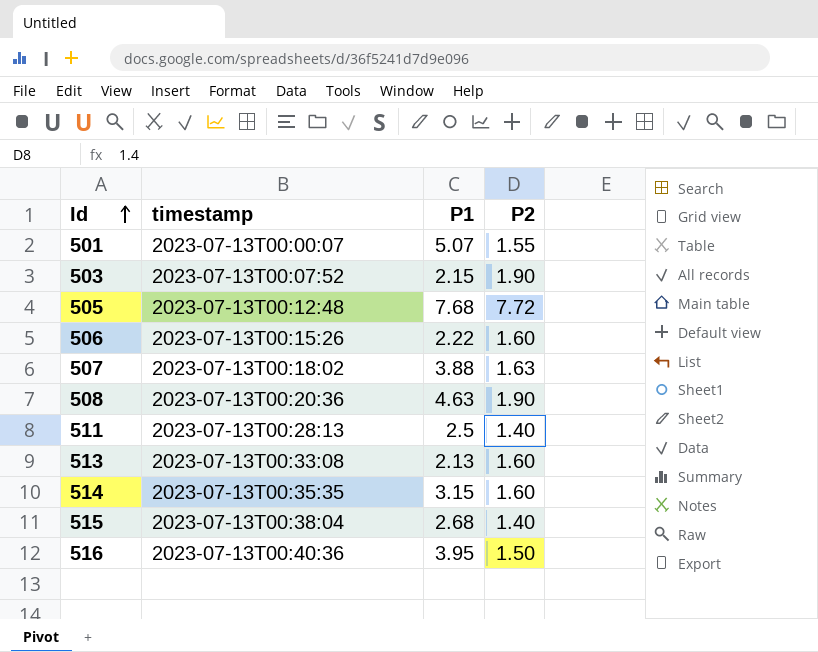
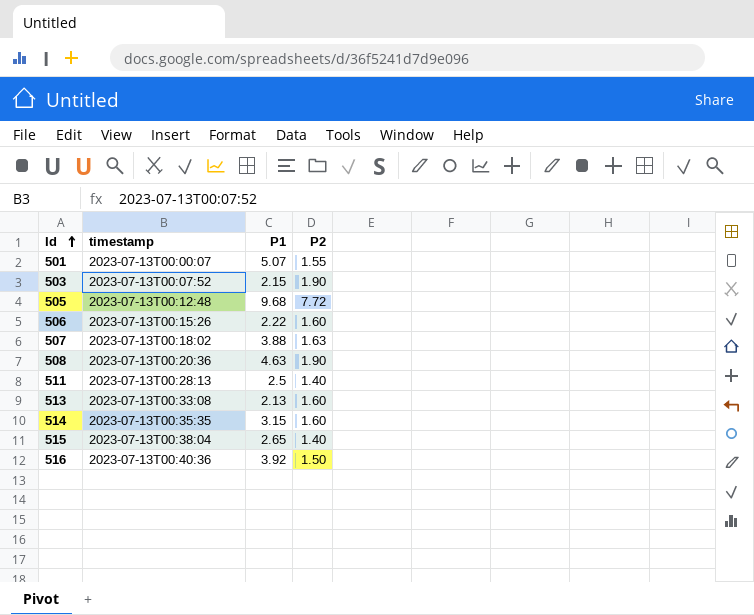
505 | P1: 7.68 -> 9.68
515 | P1: 2.68 -> 2.65
516 | P1: 3.95 -> 3.92

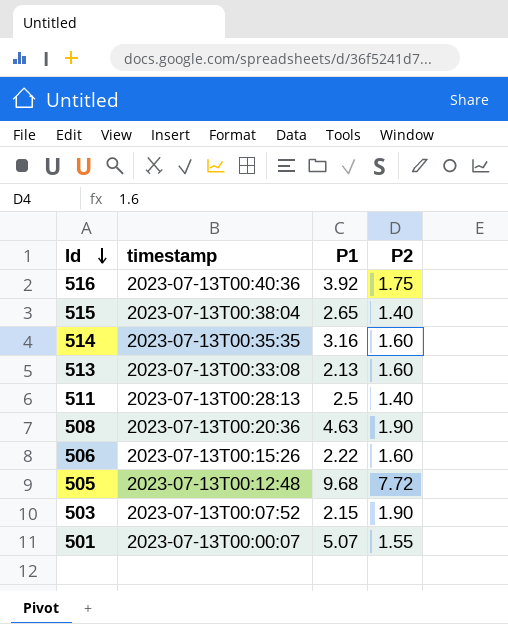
row order: Id ascending -> Id descending
row 507: 2023-07-13T00:18:02 | 3.88 | 1.63 -> none
516 | P2: 1.50 -> 1.75
514 | P1: 3.15 -> 3.16

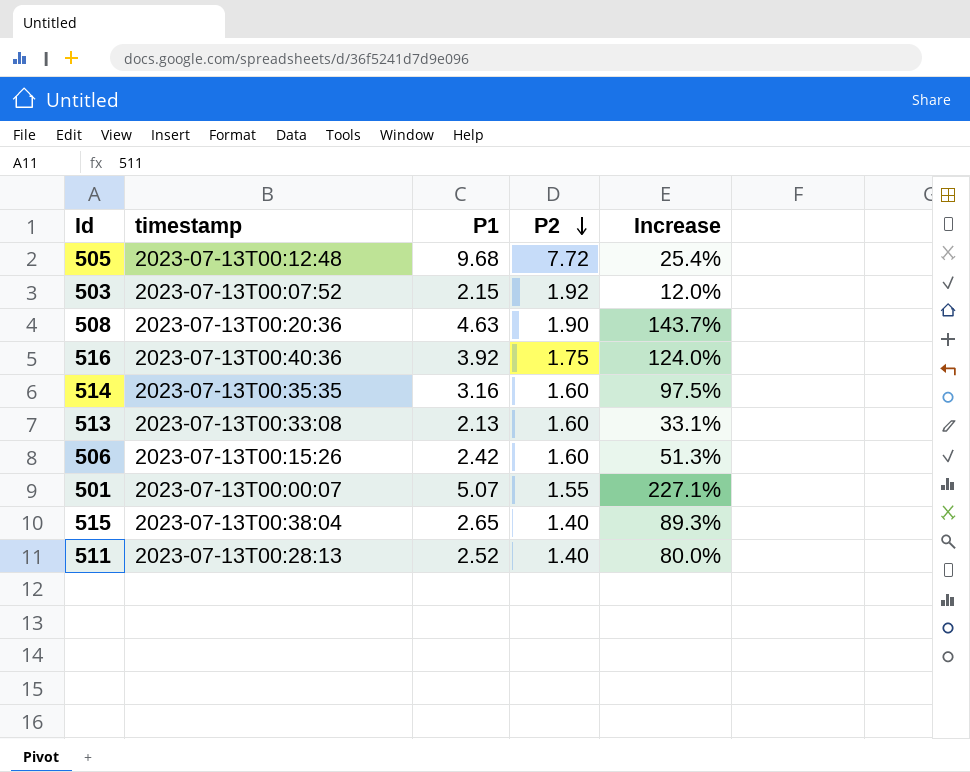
row order: Id descending -> P2 descending
column Increase | formula: none -> ([P1] - [P2]) / [P2]
503 | P2: 1.90 -> 1.92
506 | P1: 2.22 -> 2.42
511 | P1: 2.5 -> 2.52

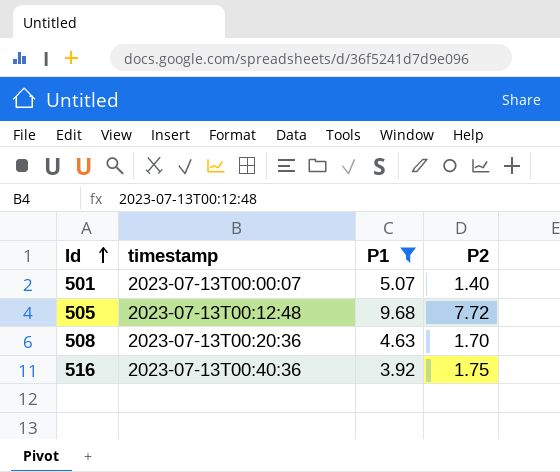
filter: none -> P1 >= 3.92
row order: P2 descending -> Id ascending
column Increase | formula: ([P1] - [P2]) / [P2] -> none
501 | P2: 1.55 -> 1.40
508 | P2: 1.90 -> 1.70

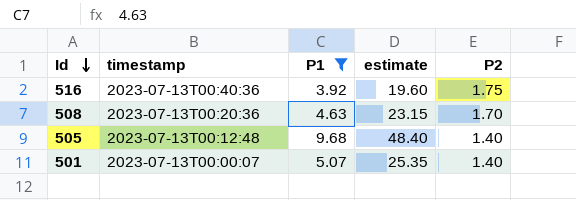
row order: Id ascending -> Id descending
column estimate | formula: none -> [P1] * 5
505 | P2: 7.72 -> 1.40

